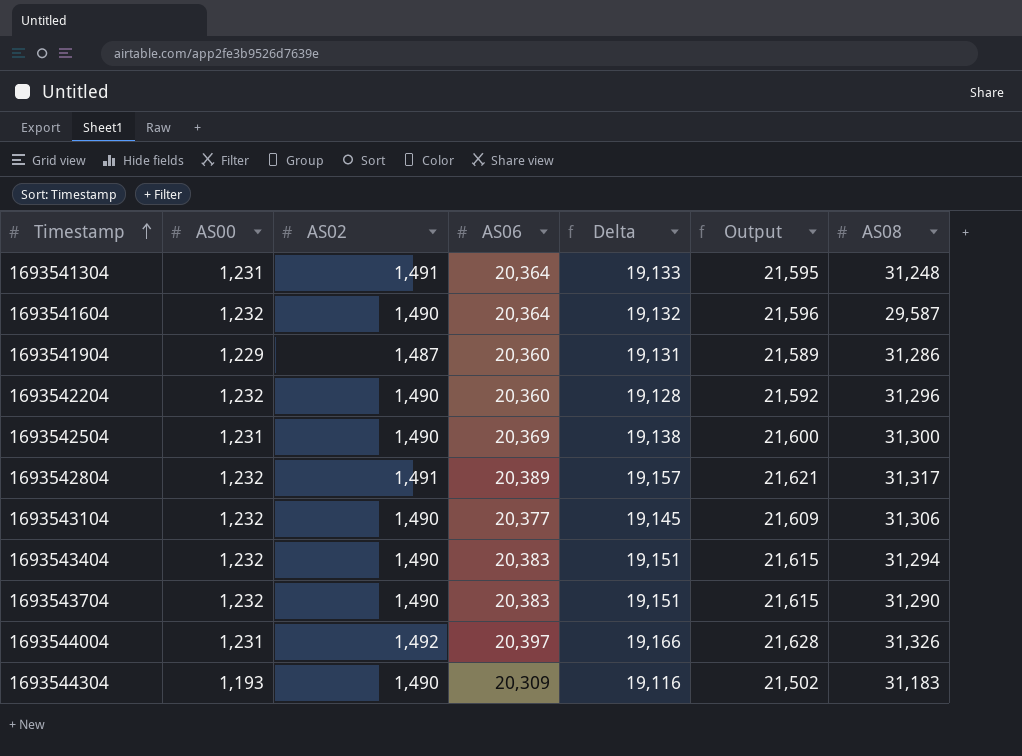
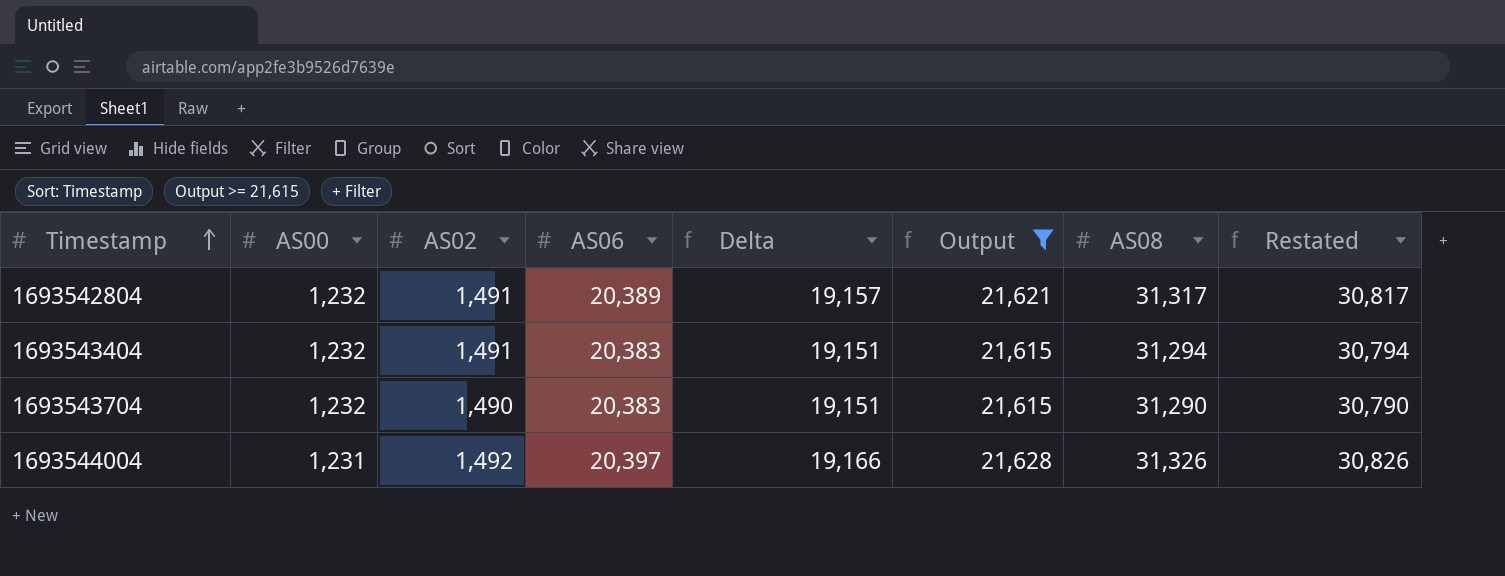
filter: none -> Output >= 21,615
column Restated | formula: none -> [AS08] - 500
1693543404 | AS02: 1,490 -> 1,491

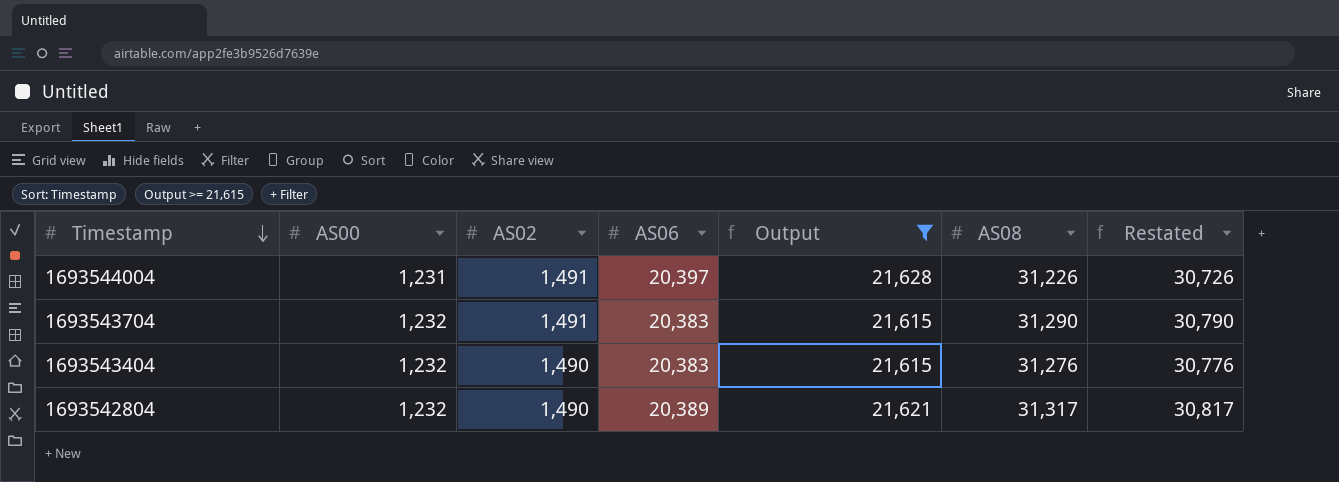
row order: Timestamp ascending -> Timestamp descending
column Delta | formula: [AS06] - [AS00] -> none
1693544004 | AS02: 1,492 -> 1,491
1693544004 | AS08: 31,326 -> 31,226
1693544004 | Restated: 30,826 -> 30,726
1693543704 | AS02: 1,490 -> 1,491
1693543404 | AS02: 1,491 -> 1,490
1693543404 | AS08: 31,294 -> 31,276
1693543404 | Restated: 30,794 -> 30,776
1693542804 | AS02: 1,491 -> 1,490

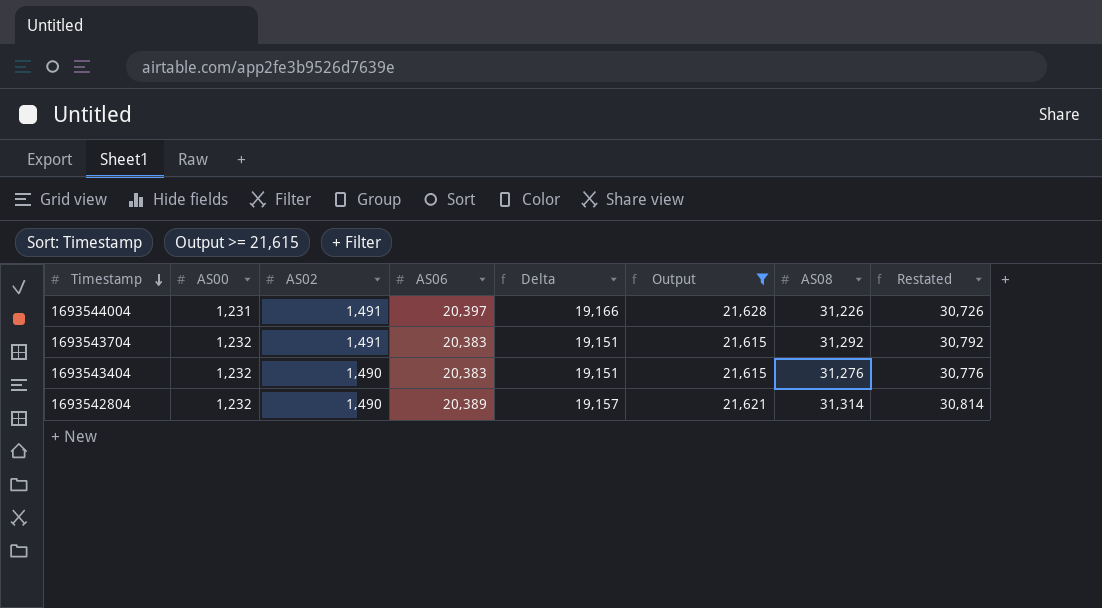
column Delta | formula: none -> [AS06] - [AS00]
1693543704 | AS08: 31,290 -> 31,292
1693543704 | Restated: 30,790 -> 30,792
1693542804 | AS08: 31,317 -> 31,314
1693542804 | Restated: 30,817 -> 30,814

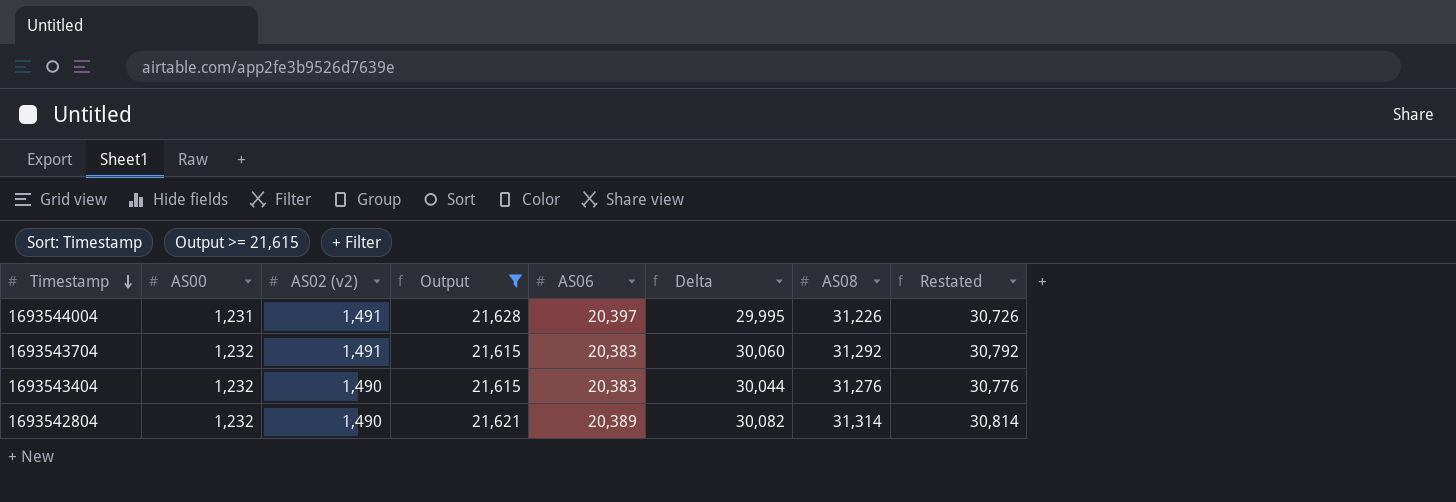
column name: AS02 -> AS02 (v2)
column Output | position: 6 -> 4
column Delta | formula: [AS06] - [AS00] -> [AS08] - [AS00]

